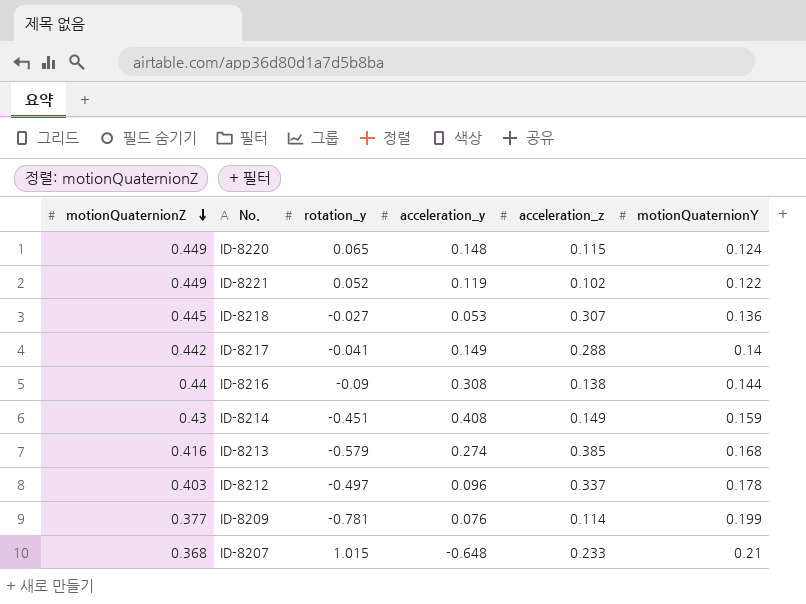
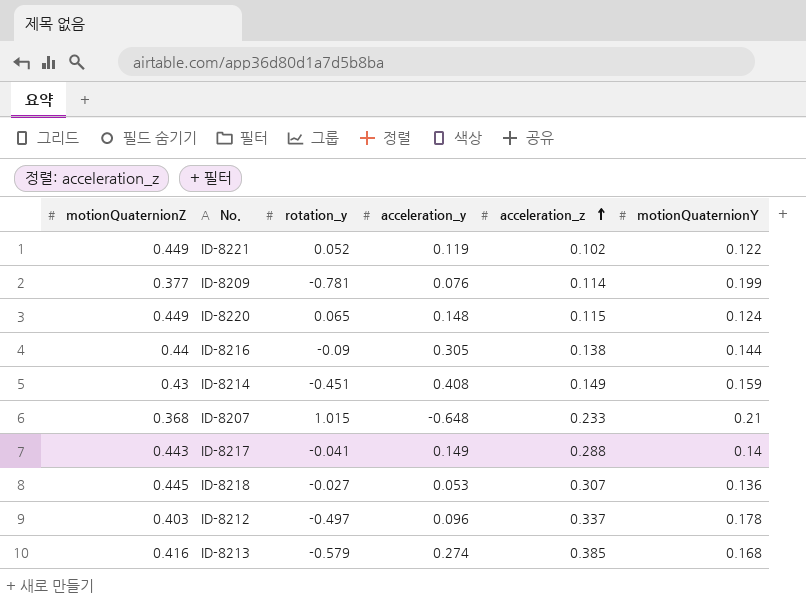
row order: motionQuaternionZ descending -> acceleration_z ascending
ID-8216 | acceleration_y: 0.308 -> 0.305
ID-8217 | motionQuaternionZ: 0.442 -> 0.443

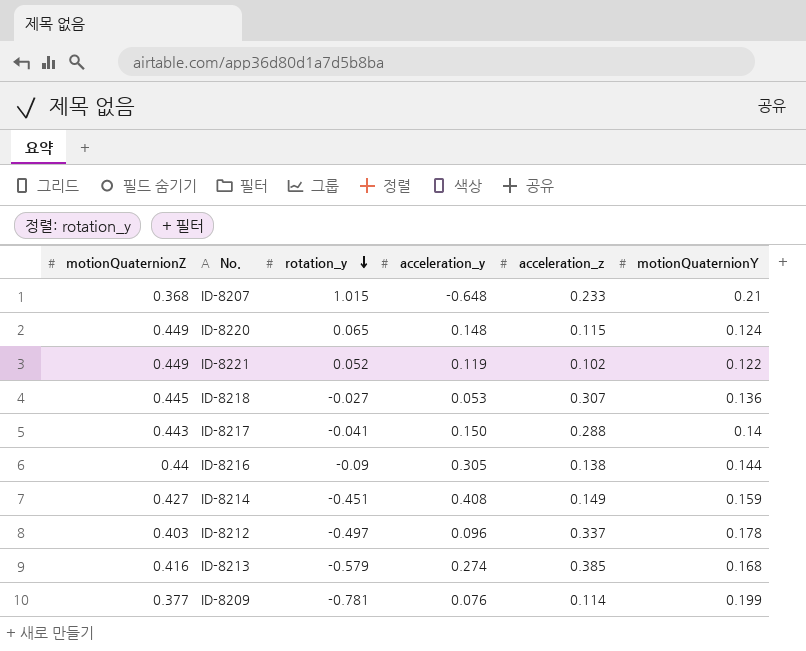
row order: acceleration_z ascending -> rotation_y descending
ID-8217 | acceleration_y: 0.149 -> 0.150
ID-8214 | motionQuaternionZ: 0.43 -> 0.427

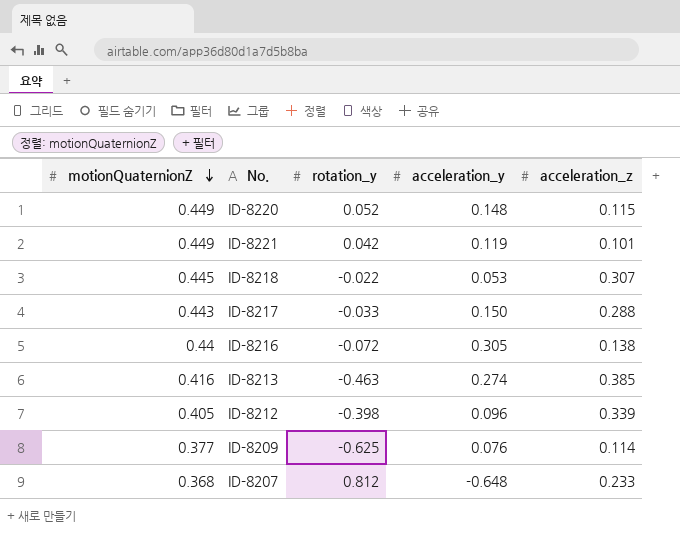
row order: rotation_y descending -> motionQuaternionZ descending
column motionQuaternionY | position: 6 -> none
row ID-8214: 0.427 | -0.451 | 0.408 | 0.149 | 0.159 -> none
ID-8220 | rotation_y: 0.065 -> 0.052
ID-8221 | rotation_y: 0.052 -> 0.042
ID-8221 | acceleration_z: 0.102 -> 0.101
ID-8218 | rotation_y: -0.027 -> -0.022
ID-8217 | rotation_y: -0.041 -> -0.033
ID-8216 | rotation_y: -0.09 -> -0.072
ID-8213 | rotation_y: -0.579 -> -0.463
ID-8212 | motionQuaternionZ: 0.403 -> 0.405
ID-8212 | rotation_y: -0.497 -> -0.398
ID-8212 | acceleration_z: 0.337 -> 0.339
ID-8209 | rotation_y: -0.781 -> -0.625
ID-8207 | rotation_y: 1.015 -> 0.812

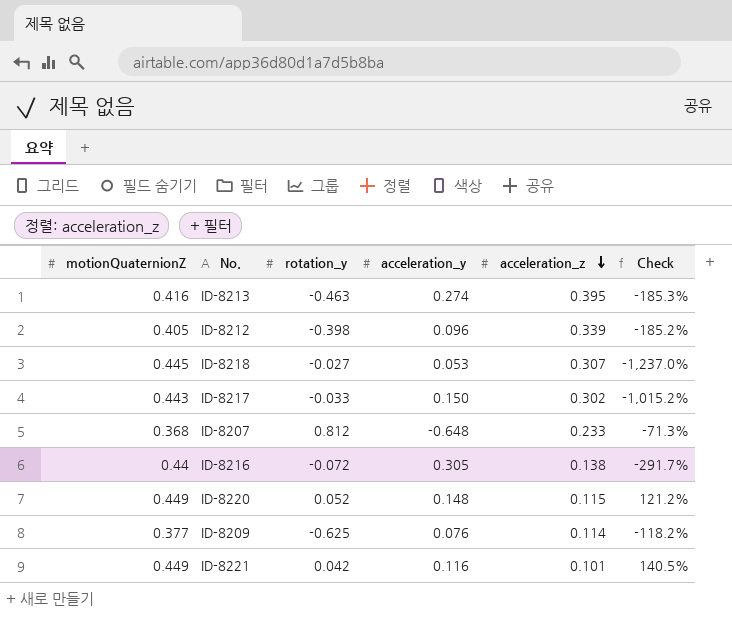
row order: motionQuaternionZ descending -> acceleration_z descending
column Check | formula: none -> ([acceleration_z] - [rotation_y]) / [rotation_y]
ID-8213 | acceleration_z: 0.385 -> 0.395
ID-8218 | rotation_y: -0.022 -> -0.027
ID-8217 | acceleration_z: 0.288 -> 0.302
ID-8221 | acceleration_y: 0.119 -> 0.116

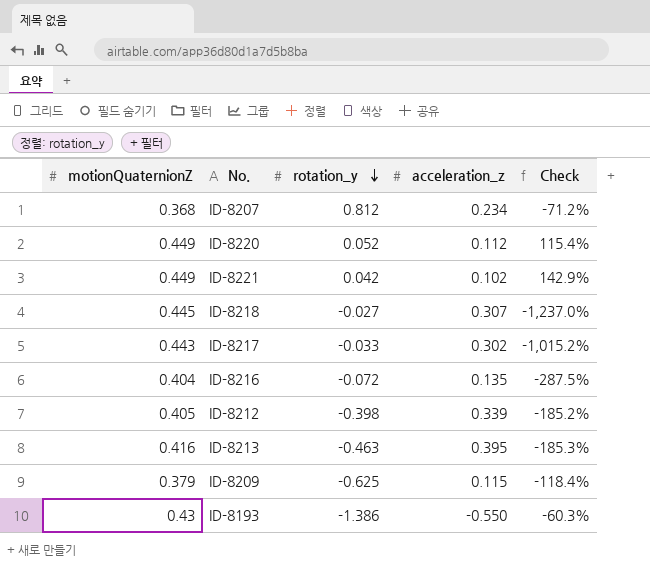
row order: acceleration_z descending -> rotation_y descending
column acceleration_y | position: 4 -> none
ID-8207 | acceleration_z: 0.233 -> 0.234
ID-8207 | Check: -71.3% -> -71.2%
ID-8220 | acceleration_z: 0.115 -> 0.112
ID-8220 | Check: 121.2% -> 115.4%
ID-8221 | acceleration_z: 0.101 -> 0.102
ID-8221 | Check: 140.5% -> 142.9%
ID-8216 | motionQuaternionZ: 0.44 -> 0.404
ID-8216 | acceleration_z: 0.138 -> 0.135
ID-8216 | Check: -291.7% -> -287.5%
ID-8209 | motionQuaternionZ: 0.377 -> 0.379
ID-8209 | acceleration_z: 0.114 -> 0.115
ID-8209 | Check: -118.2% -> -118.4%
row ID-8193: none -> 0.43 | -1.386 | -0.550 | -60.3%

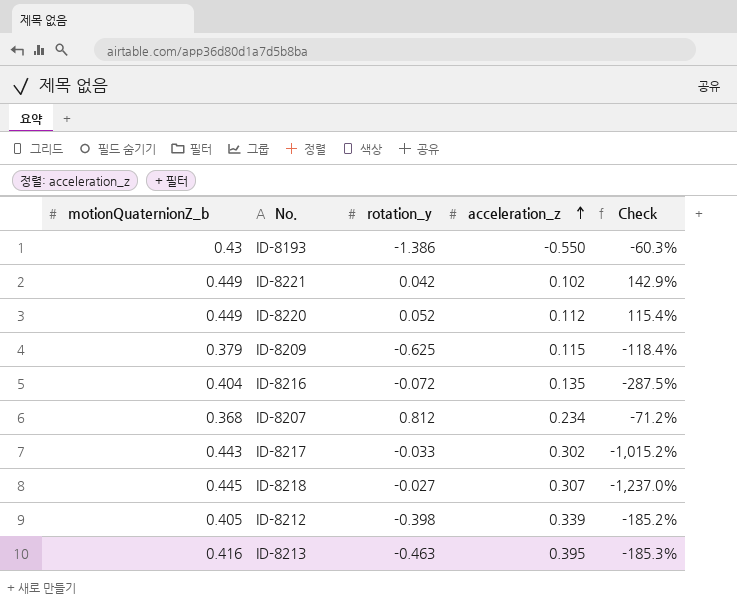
row order: rotation_y descending -> acceleration_z ascending
column name: motionQuaternionZ -> motionQuaternionZ_b

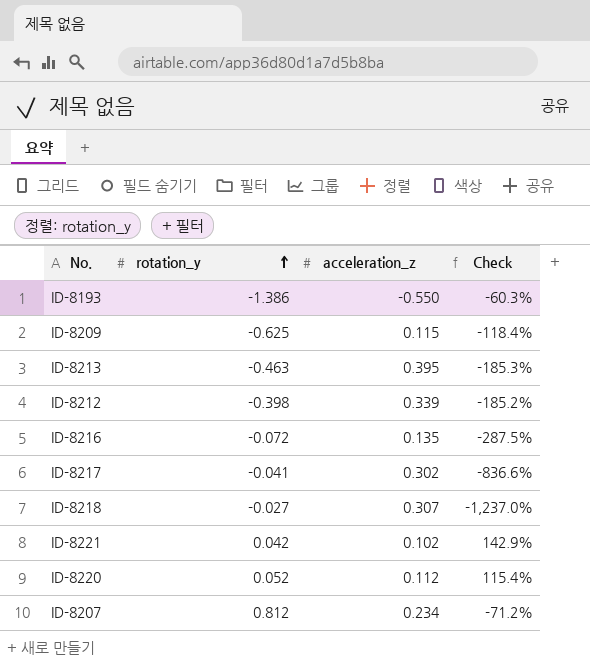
row order: acceleration_z ascending -> rotation_y ascending
column motionQuaternionZ_b | position: 1 -> none
ID-8217 | rotation_y: -0.033 -> -0.041
ID-8217 | Check: -1,015.2% -> -836.6%

